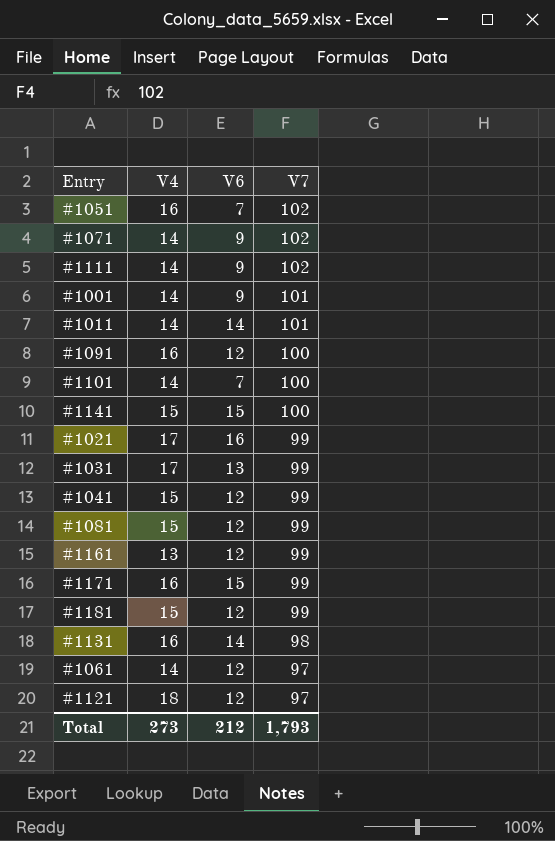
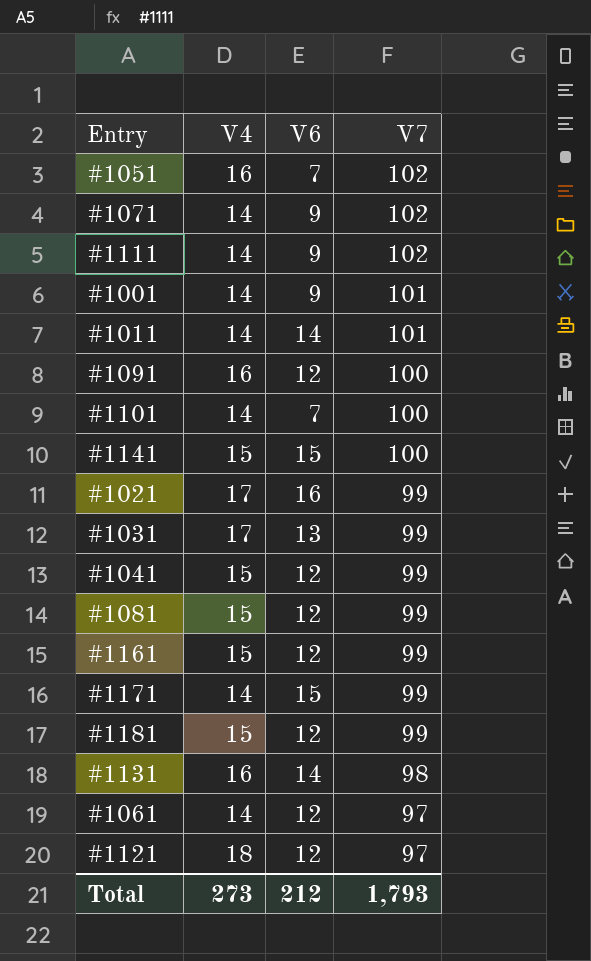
#1161 | V4: 13 -> 15
#1171 | V4: 16 -> 14

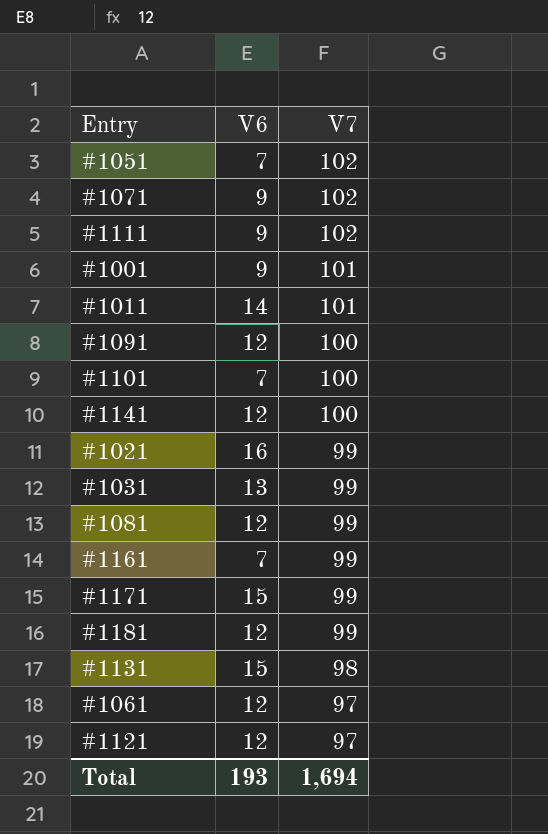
column V4 | position: 2 -> none
row #1041: 15 | 12 | 99 -> none
#1141 | V6: 15 -> 12
#1161 | V6: 12 -> 7
#1131 | V6: 14 -> 15
Total | V6: 212 -> 193
Total | V7: 1,793 -> 1,694

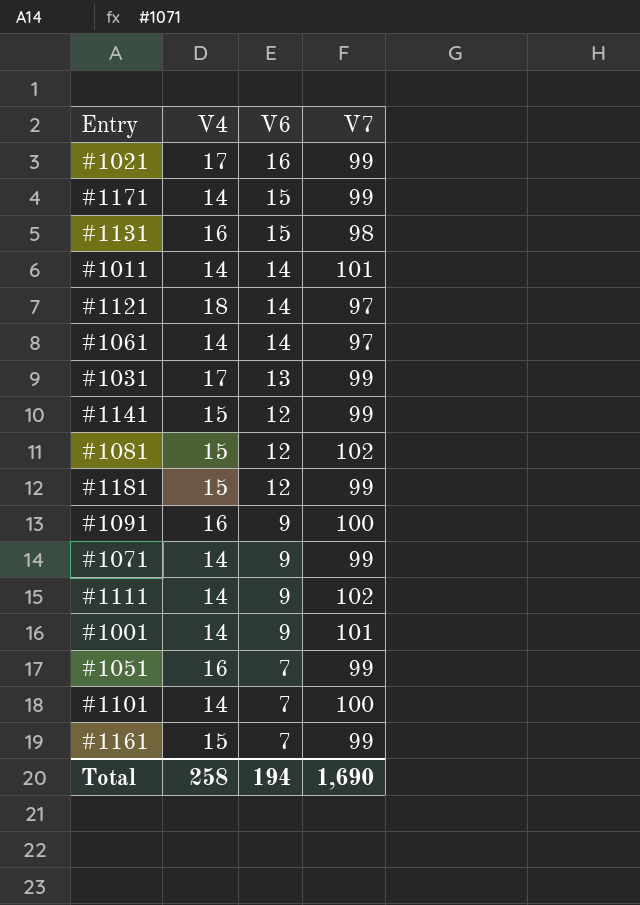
row order: V7 descending -> V6 descending
column V4 | position: none -> 2
#1121 | V6: 12 -> 14
#1061 | V6: 12 -> 14
#1141 | V7: 100 -> 99
#1081 | V7: 99 -> 102
#1091 | V6: 12 -> 9
#1071 | V7: 102 -> 99
#1051 | V7: 102 -> 99
Total | V6: 193 -> 194
Total | V7: 1,694 -> 1,690

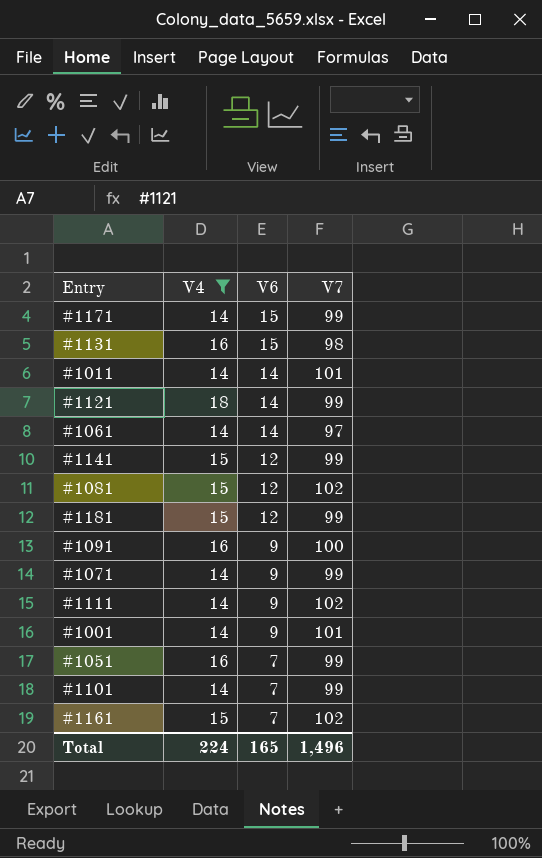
filter: none -> V4 != 17
#1121 | V7: 97 -> 99
#1101 | V7: 100 -> 99
#1161 | V7: 99 -> 102
Total | V4: 258 -> 224
Total | V6: 194 -> 165
Total | V7: 1,690 -> 1,496

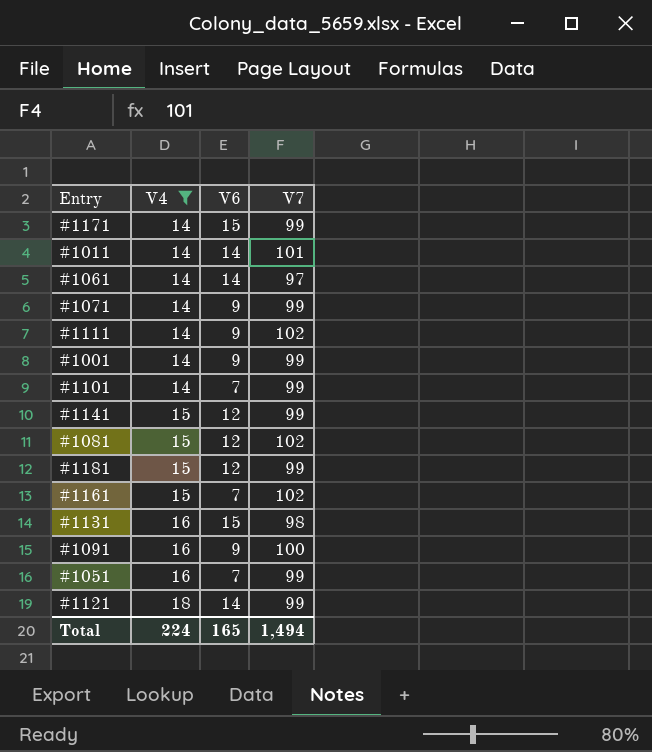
row order: V6 descending -> V4 ascending
#1001 | V7: 101 -> 99
Total | V7: 1,496 -> 1,494

